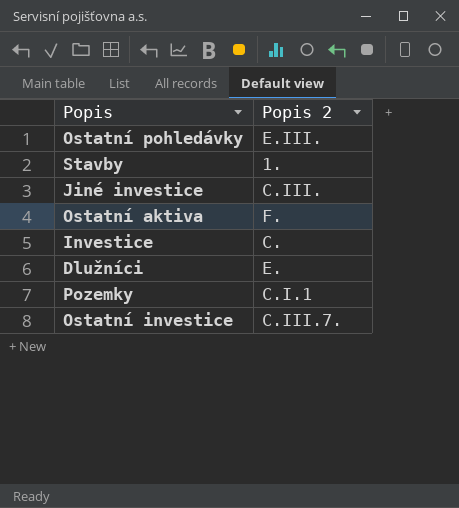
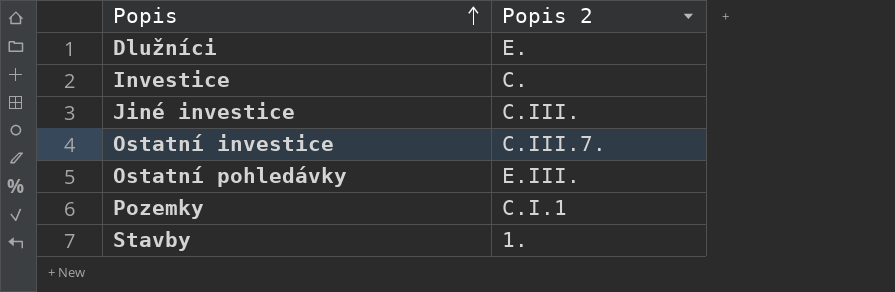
row order: none -> Popis ascending
row Ostatní aktiva: F. -> none

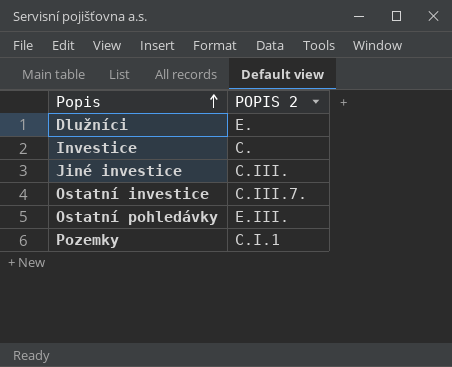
column name: Popis 2 -> POPIS 2
row Stavby: 1. -> none

